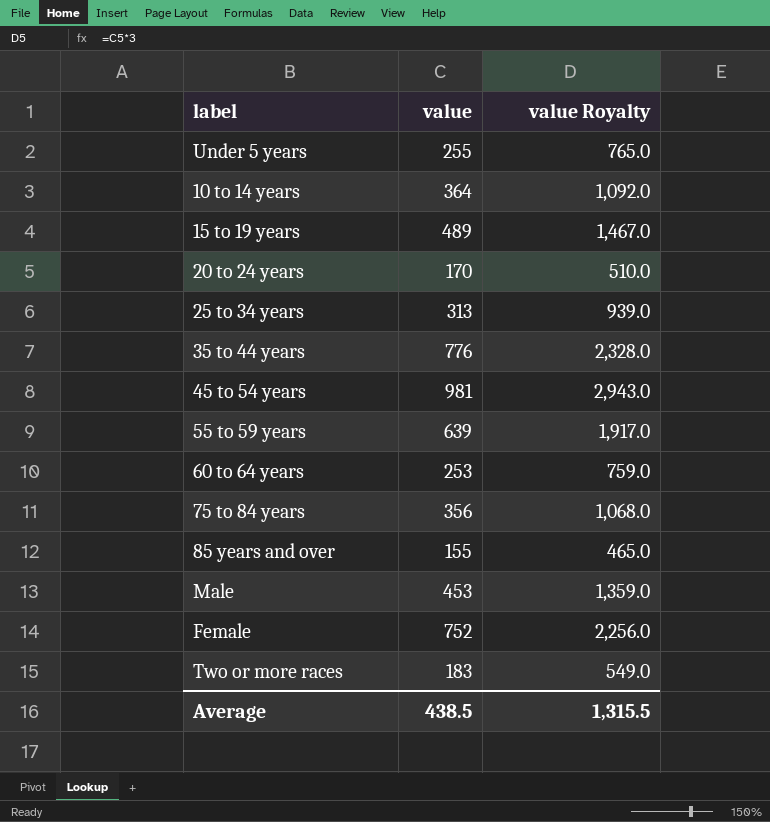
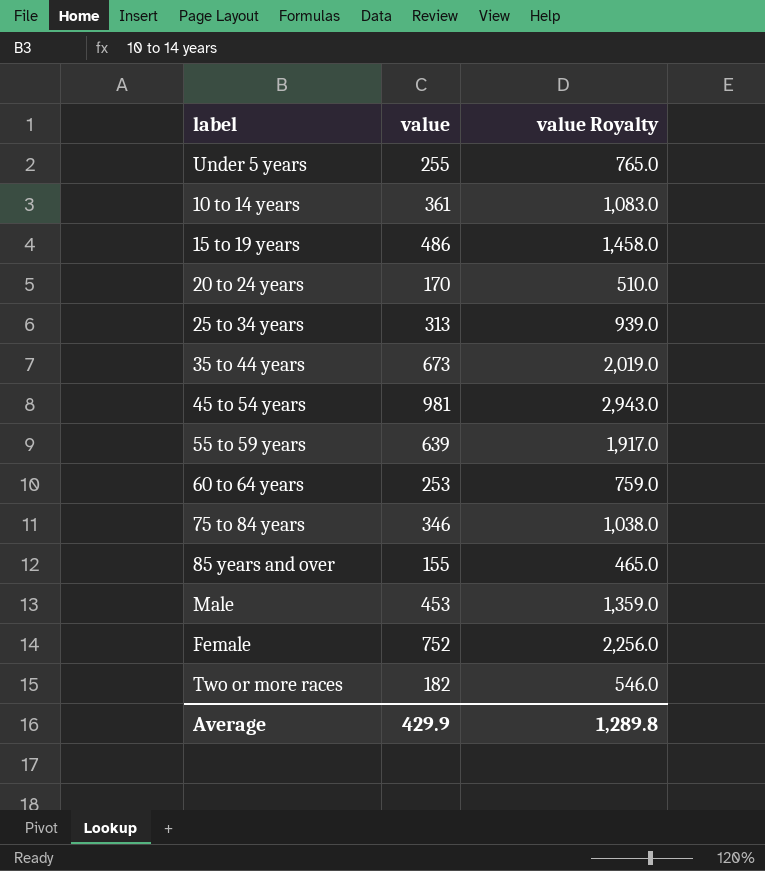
10 to 14 years | value: 364 -> 361
10 to 14 years | value Royalty: 1,092.0 -> 1,083.0
15 to 19 years | value: 489 -> 486
15 to 19 years | value Royalty: 1,467.0 -> 1,458.0
35 to 44 years | value: 776 -> 673
35 to 44 years | value Royalty: 2,328.0 -> 2,019.0
75 to 84 years | value: 356 -> 346
75 to 84 years | value Royalty: 1,068.0 -> 1,038.0
Two or more races | value: 183 -> 182
Two or more races | value Royalty: 549.0 -> 546.0
Average | value: 438.5 -> 429.9
Average | value Royalty: 1,315.5 -> 1,289.8

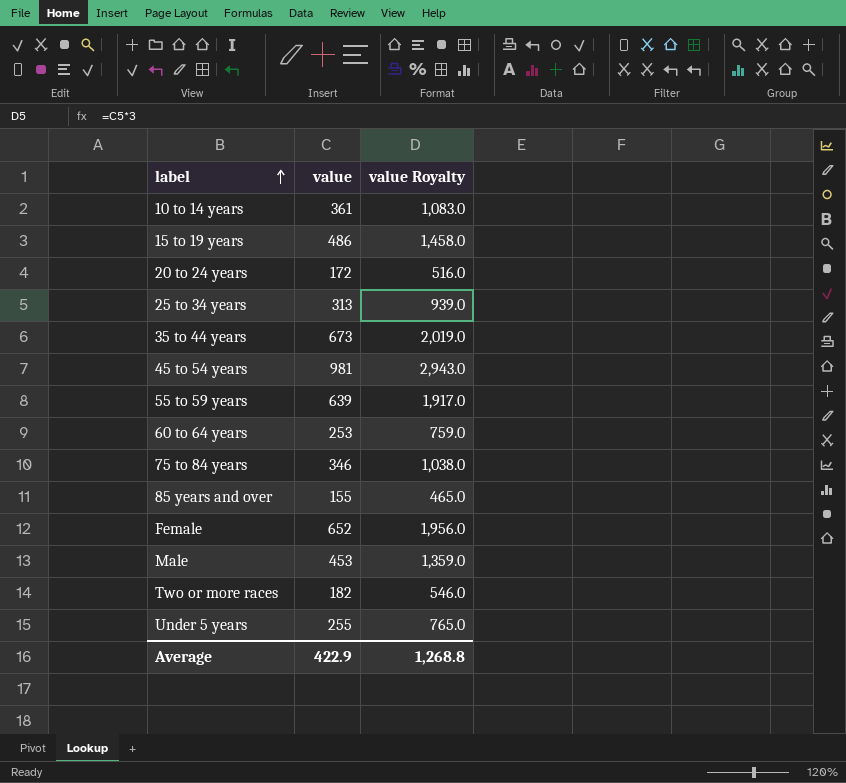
row order: none -> label ascending
20 to 24 years | value: 170 -> 172
20 to 24 years | value Royalty: 510.0 -> 516.0
Female | value: 752 -> 652
Female | value Royalty: 2,256.0 -> 1,956.0
Average | value: 429.9 -> 422.9
Average | value Royalty: 1,289.8 -> 1,268.8

